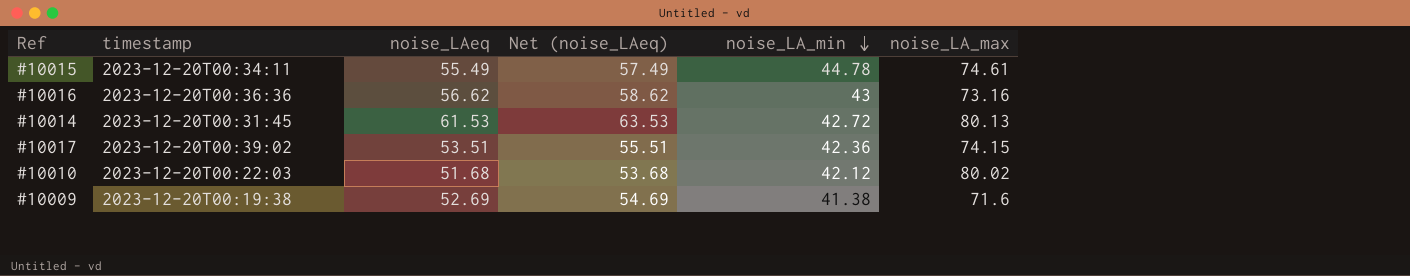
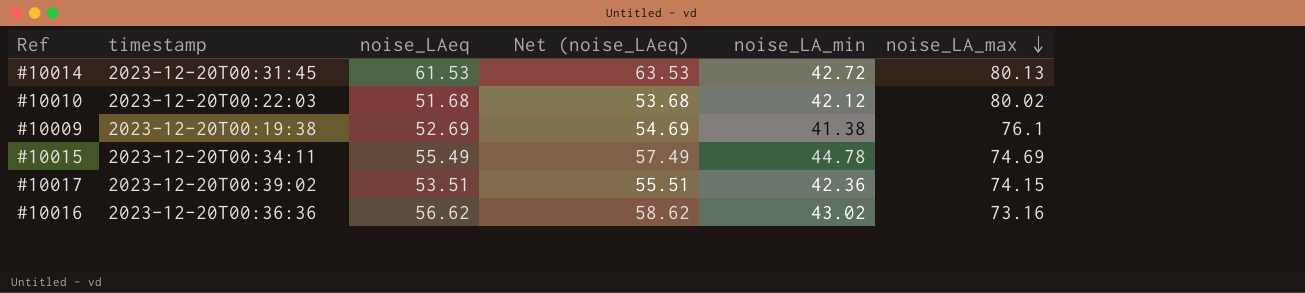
row order: noise_LA_min descending -> noise_LA_max descending
#10009 | noise_LA_max: 71.6 -> 76.1
#10015 | noise_LA_max: 74.61 -> 74.69
#10016 | noise_LA_min: 43 -> 43.02

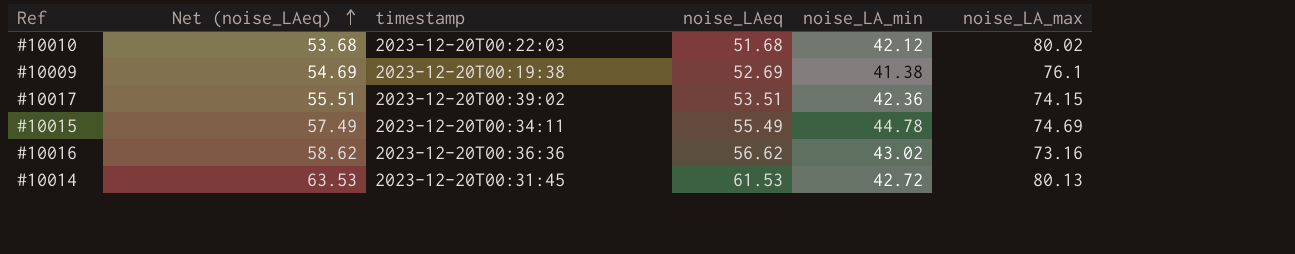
row order: noise_LA_max descending -> Net (noise_LAeq) ascending
column Net (noise_LAeq) | position: 4 -> 2

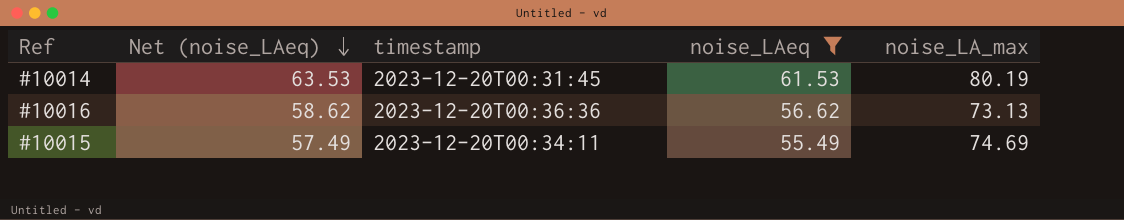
filter: none -> noise_LAeq >= 55.49
row order: Net (noise_LAeq) ascending -> Net (noise_LAeq) descending
column noise_LA_min | position: 5 -> none
#10014 | noise_LA_max: 80.13 -> 80.19
#10016 | noise_LA_max: 73.16 -> 73.13

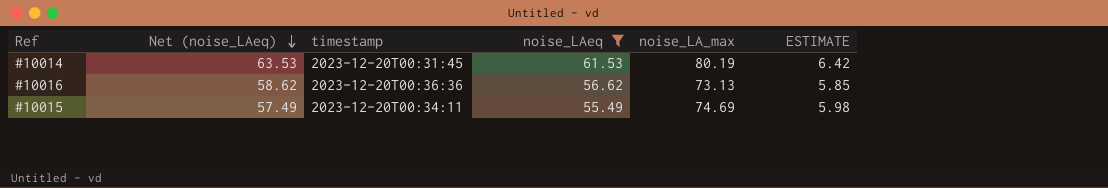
column ESTIMATE | formula: none -> [noise_LA_max] * 0.08

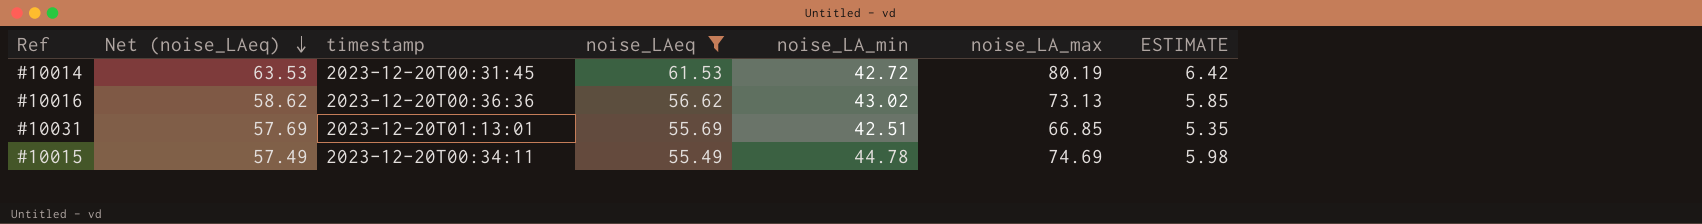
column noise_LA_min | position: none -> 5
row #10031: none -> 57.69 | 2023-12-20T01:13:01 | 55.69 | 42.51 | 66.85 | 5.35

